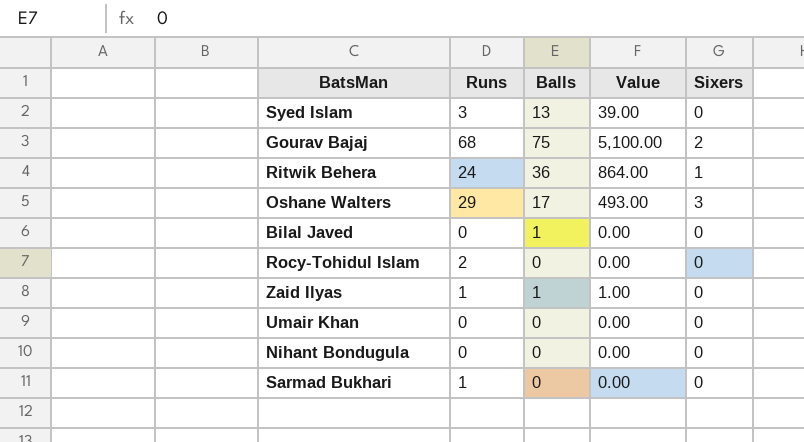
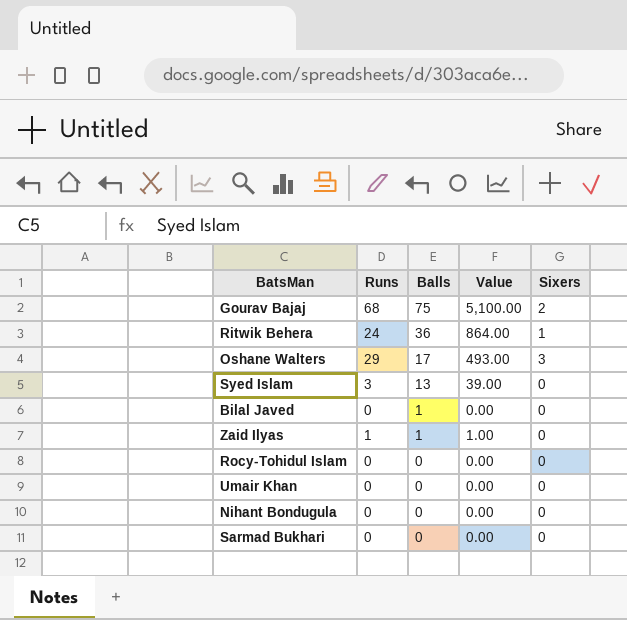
row order: none -> Balls descending
Rocy-Tohidul Islam | Runs: 2 -> 0
Sarmad Bukhari | Runs: 1 -> 0

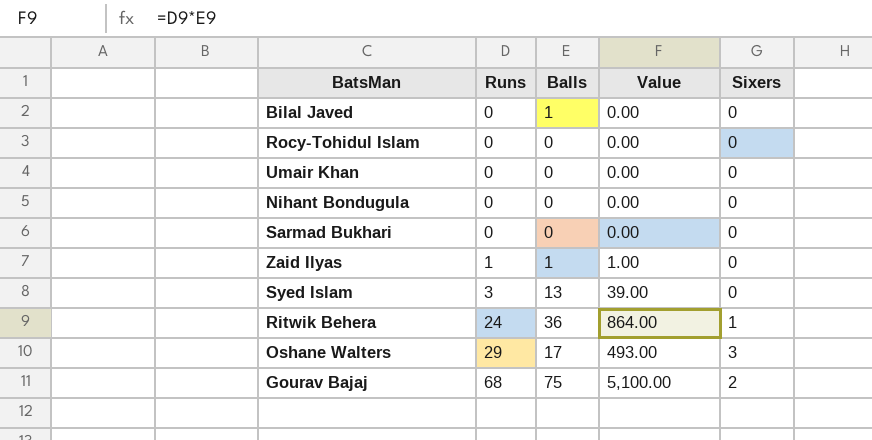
row order: Balls descending -> Runs ascending

